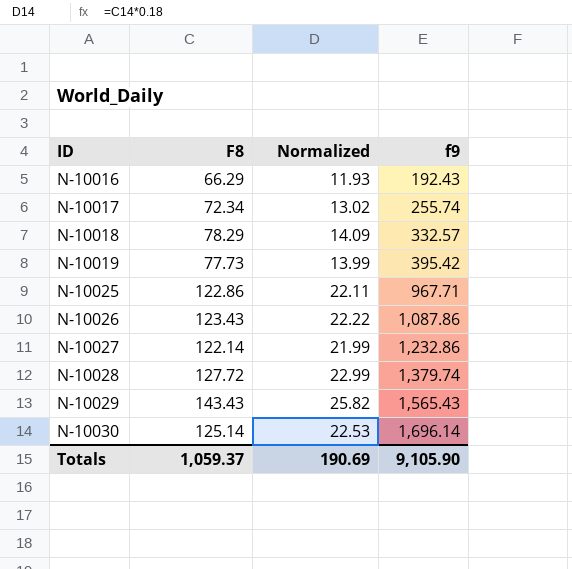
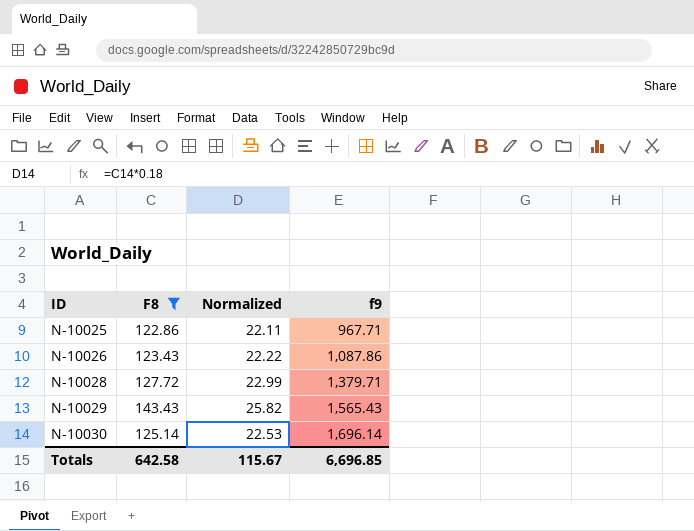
filter: none -> F8 >= 122.86
N-10028 | f9: 1,379.74 -> 1,379.71
Totals | F8: 1,059.37 -> 642.58
Totals | Normalized: 190.69 -> 115.67
Totals | f9: 9,105.90 -> 6,696.85

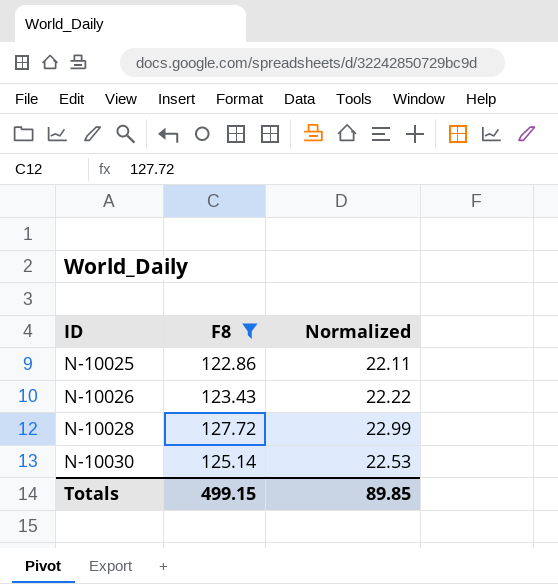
column f9 | position: 4 -> none
row N-10029: 143.43 | 25.82 | 1,565.43 -> none
Totals | F8: 642.58 -> 499.15
Totals | Normalized: 115.67 -> 89.85

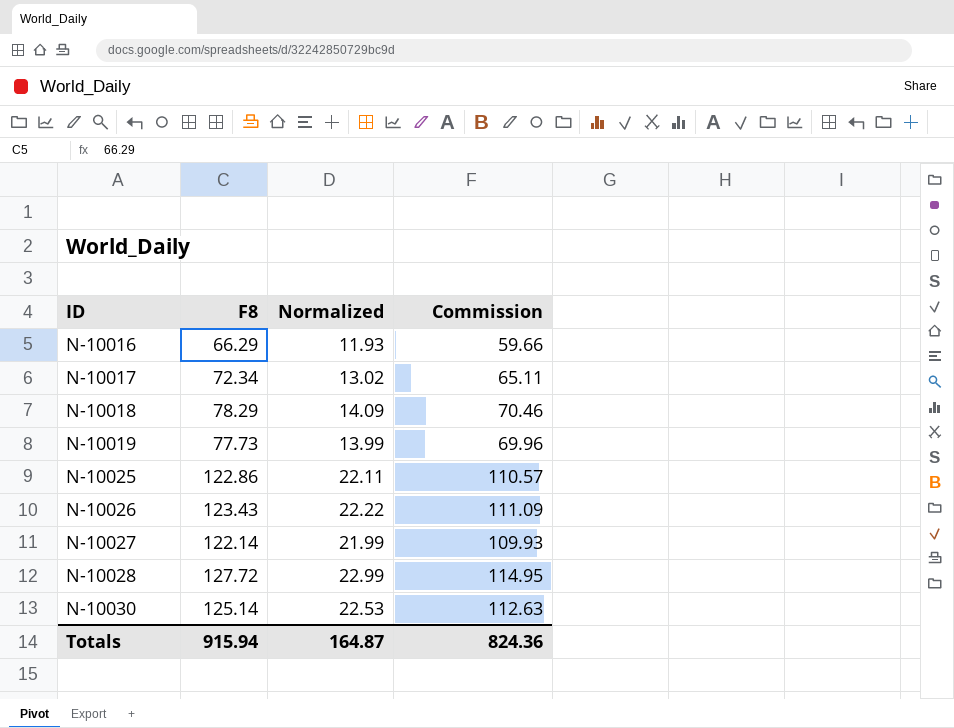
filter: F8 >= 122.86 -> none
column Commission | formula: none -> [F8] * 0.9
Totals | F8: 499.15 -> 915.94
Totals | Normalized: 89.85 -> 164.87

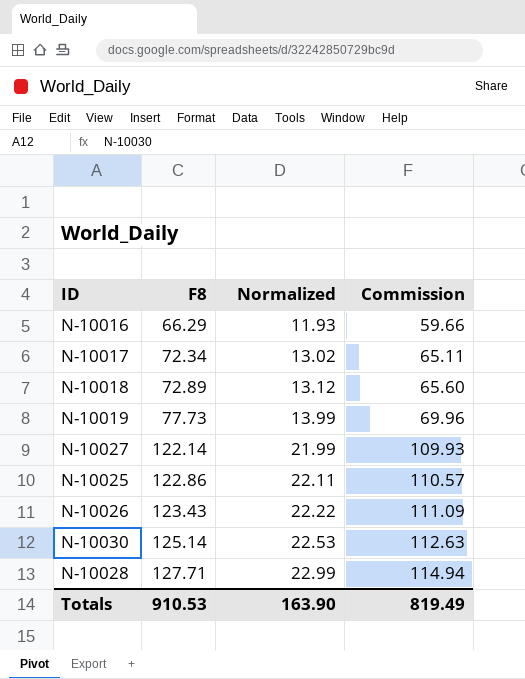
row order: ID ascending -> F8 ascending
N-10018 | F8: 78.29 -> 72.89
N-10018 | Normalized: 14.09 -> 13.12
N-10018 | Commission: 70.46 -> 65.60
N-10028 | F8: 127.72 -> 127.71
N-10028 | Commission: 114.95 -> 114.94
Totals | F8: 915.94 -> 910.53
Totals | Normalized: 164.87 -> 163.90
Totals | Commission: 824.36 -> 819.49

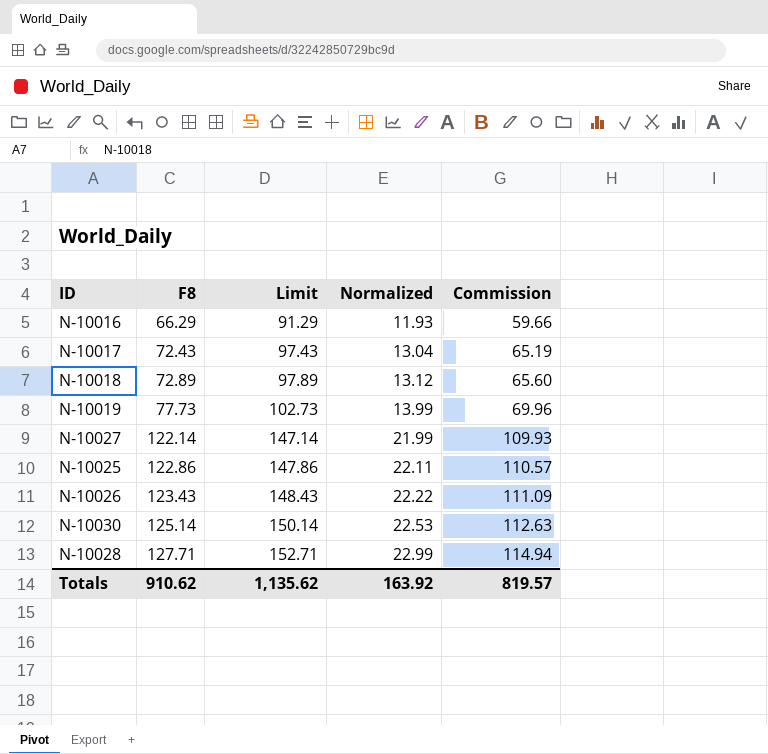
column Limit | formula: none -> [F8] + 25
N-10017 | F8: 72.34 -> 72.43
N-10017 | Normalized: 13.02 -> 13.04
N-10017 | Commission: 65.11 -> 65.19
Totals | F8: 910.53 -> 910.62
Totals | Normalized: 163.90 -> 163.92
Totals | Commission: 819.49 -> 819.57

